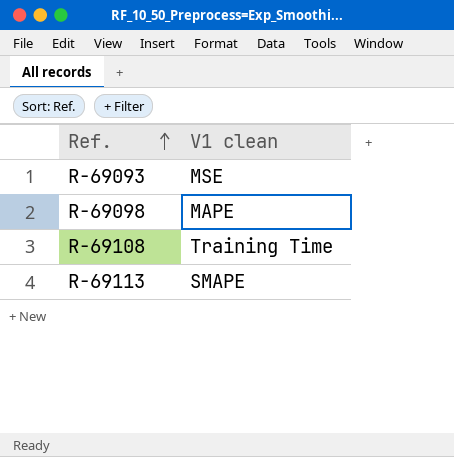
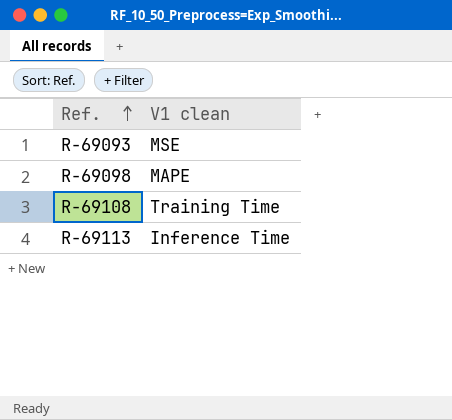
R-69113 | V1 clean: SMAPE -> Inference Time

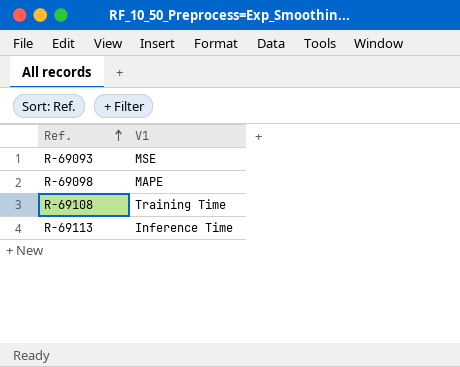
column name: V1 clean -> V1

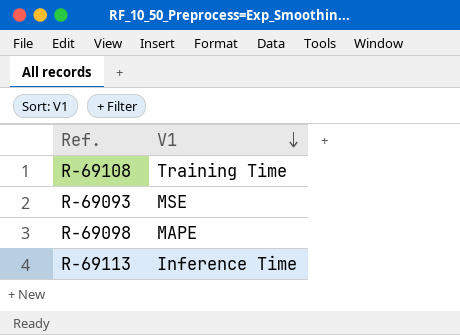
row order: Ref. ascending -> V1 descending

